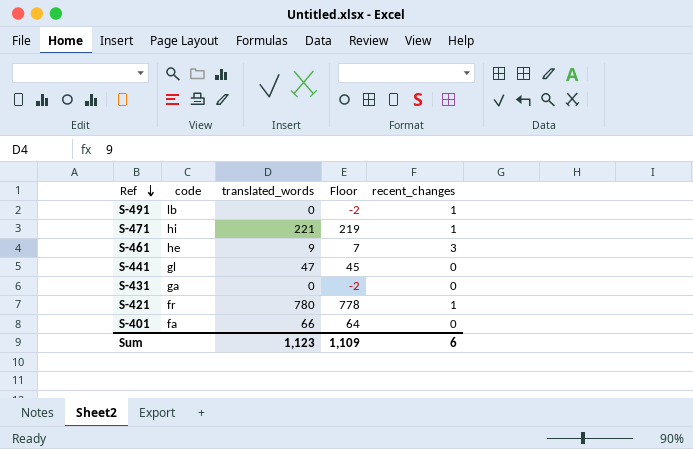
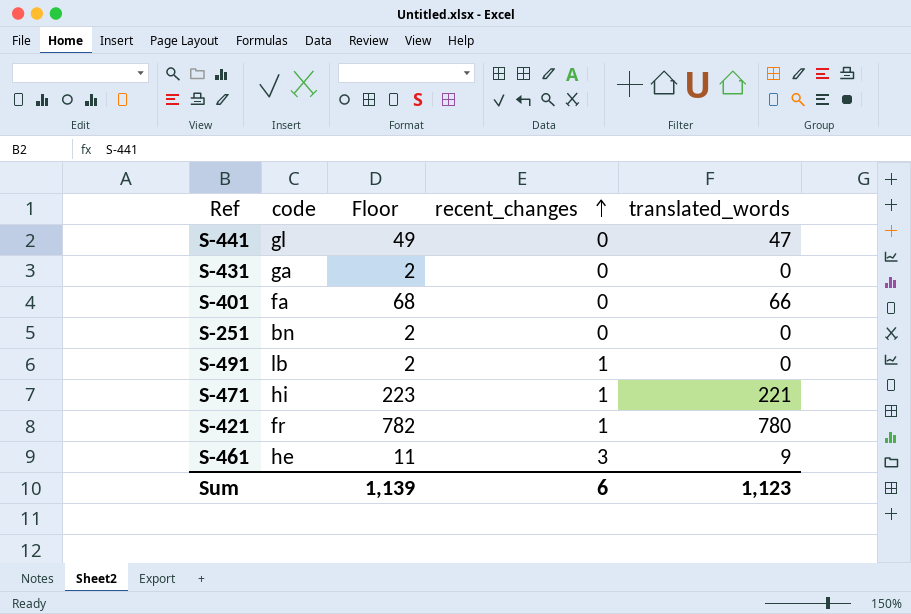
row order: Ref descending -> recent_changes ascending
column Floor | formula: [translated_words] - 2 -> [translated_words] + 2
column translated_words | position: 3 -> 5
row S-251: none -> bn | 2 | 0 | 0
Sum | Floor: 1,109 -> 1,139

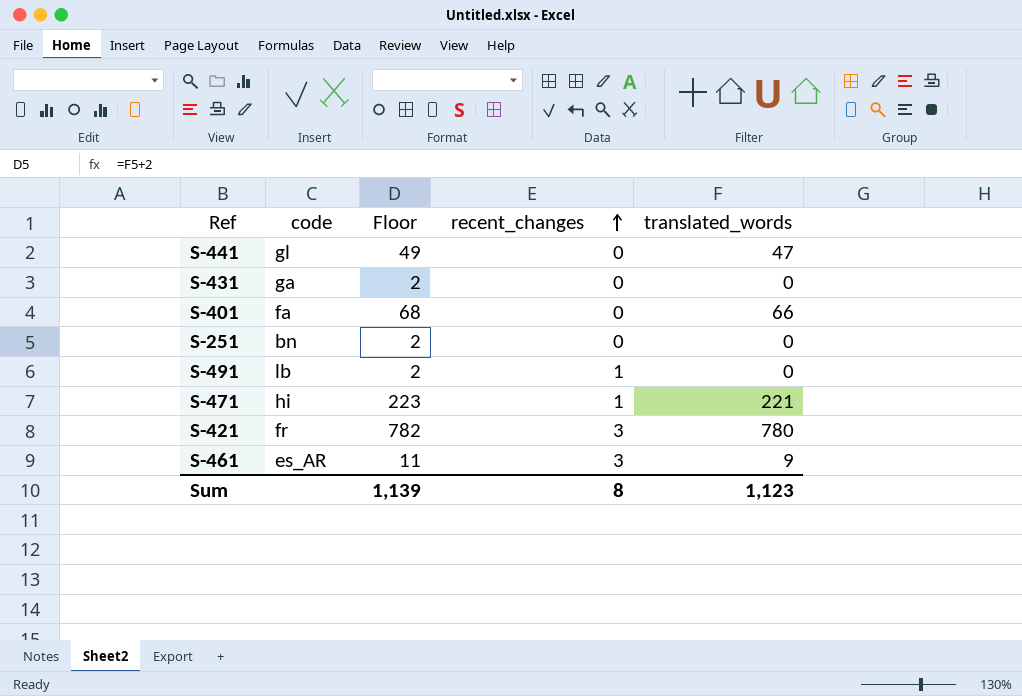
S-421 | recent_changes: 1 -> 3
S-461 | code: he -> es_AR
Sum | recent_changes: 6 -> 8

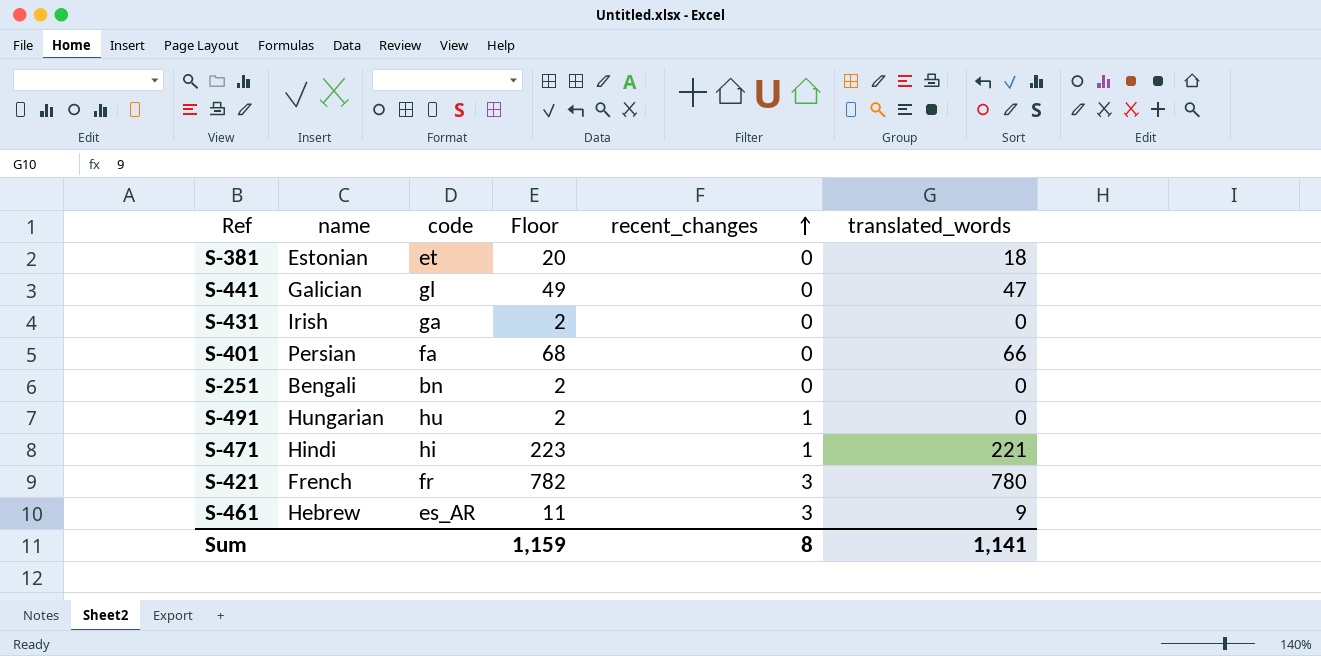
column name | position: none -> 2
row S-381: none -> Estonian | et | 20 | 0 | 18
S-491 | code: lb -> hu
Sum | Floor: 1,139 -> 1,159
Sum | translated_words: 1,123 -> 1,141

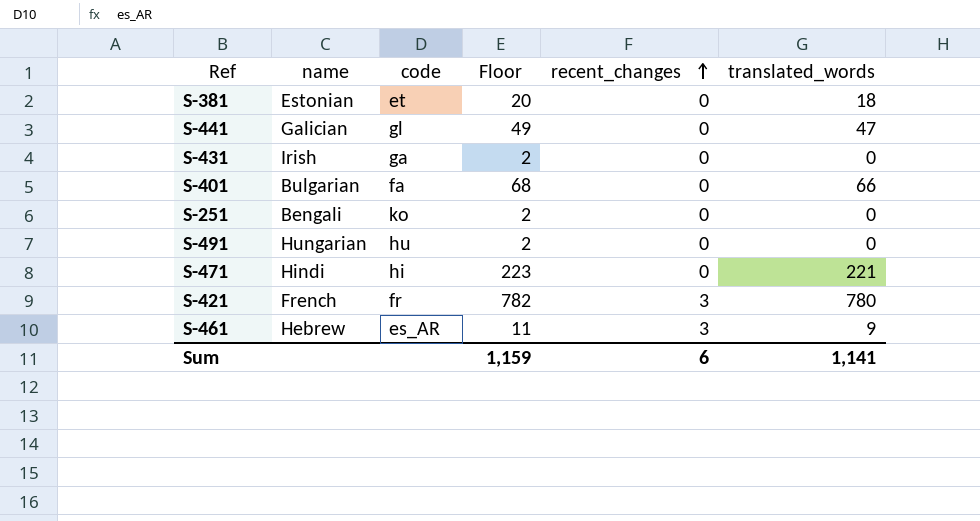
S-401 | name: Persian -> Bulgarian
S-251 | code: bn -> ko
S-491 | recent_changes: 1 -> 0
S-471 | recent_changes: 1 -> 0
Sum | recent_changes: 8 -> 6

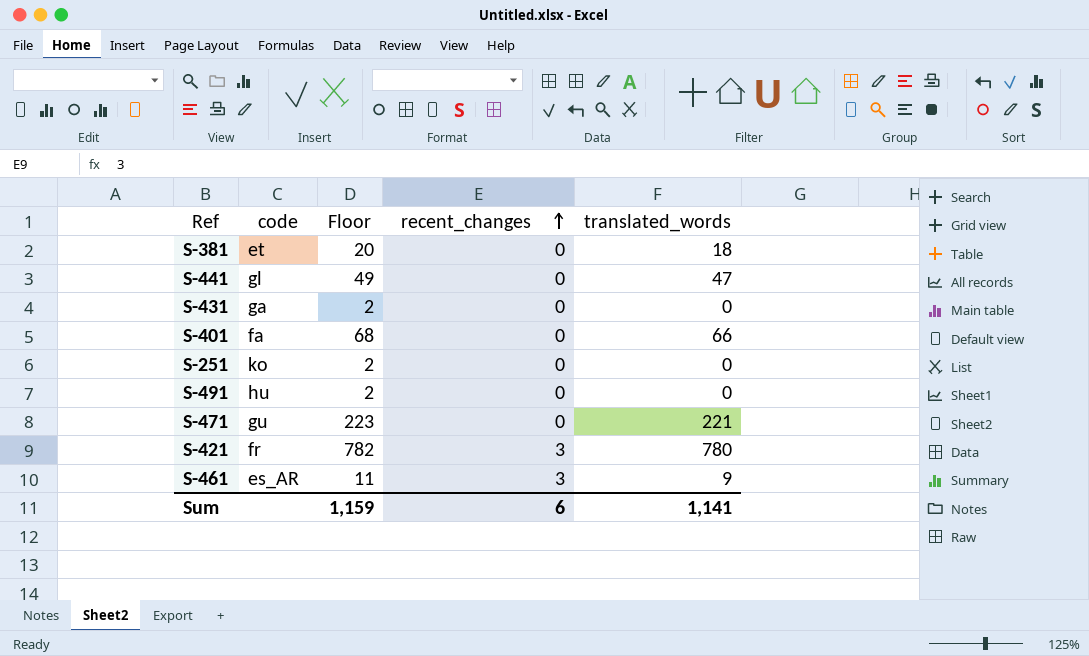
column name | position: 2 -> none
S-471 | code: hi -> gu

